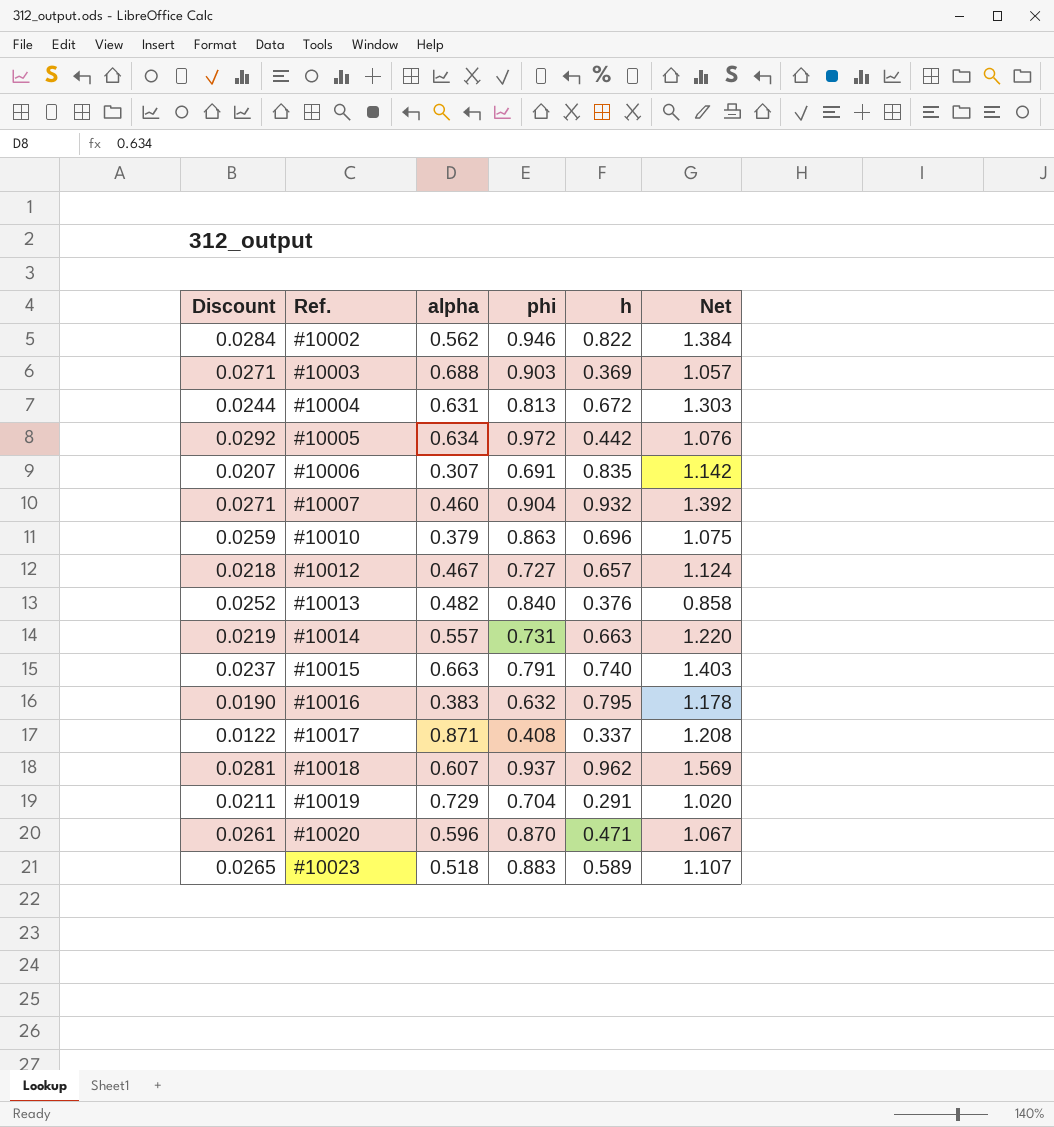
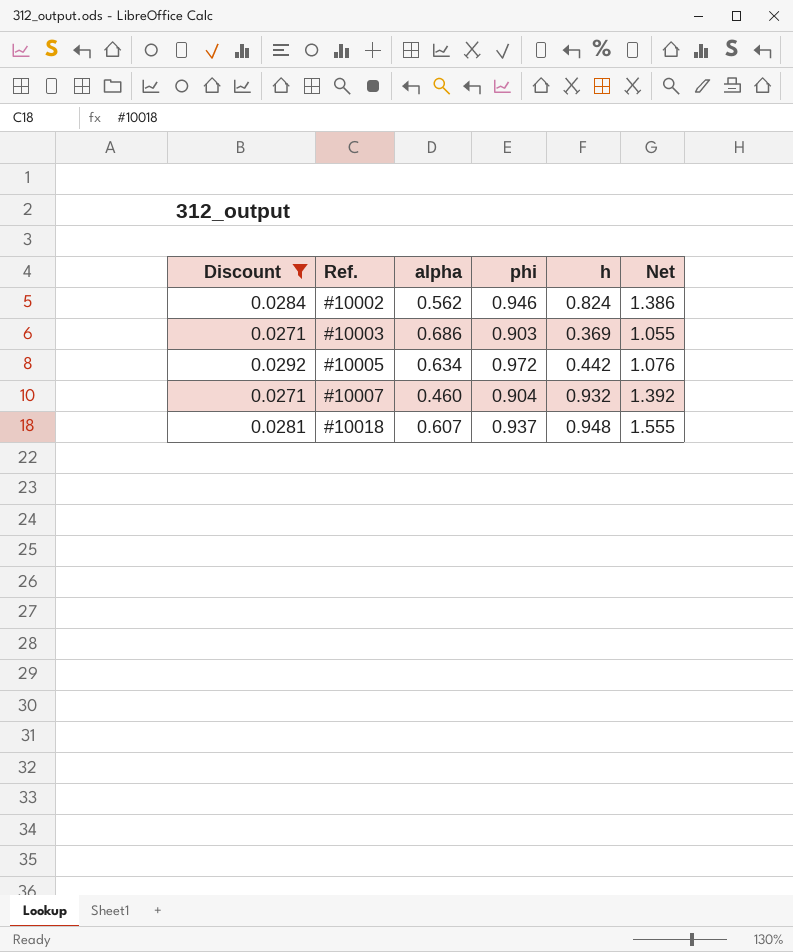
filter: none -> Discount >= 0.0271
#10002 | h: 0.822 -> 0.824
#10002 | Net: 1.384 -> 1.386
#10003 | alpha: 0.688 -> 0.686
#10003 | Net: 1.057 -> 1.055
#10018 | h: 0.962 -> 0.948
#10018 | Net: 1.569 -> 1.555

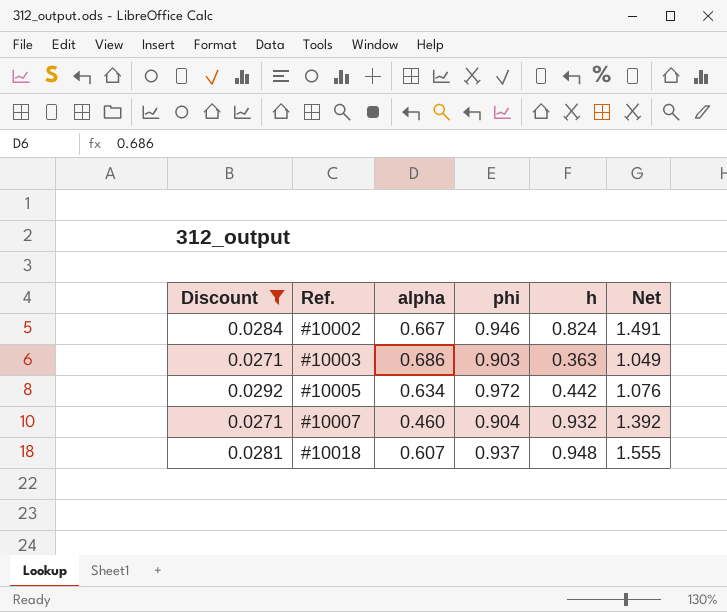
#10002 | alpha: 0.562 -> 0.667
#10002 | Net: 1.386 -> 1.491
#10003 | h: 0.369 -> 0.363
#10003 | Net: 1.055 -> 1.049

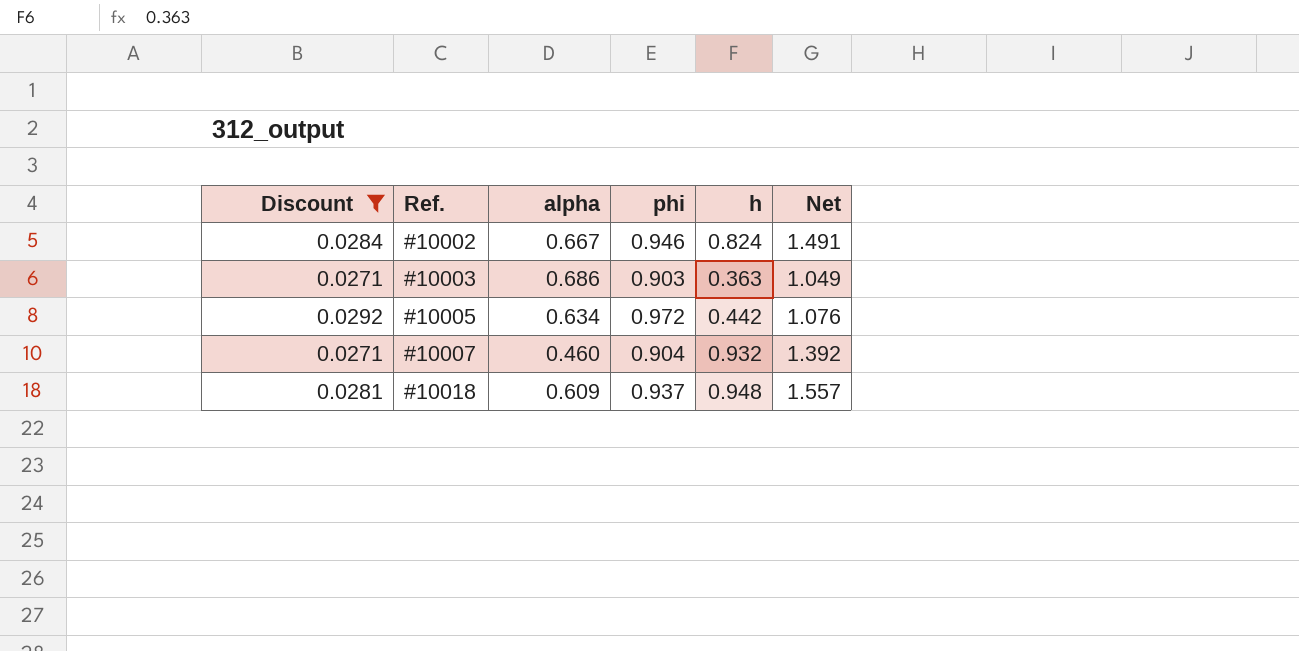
#10018 | alpha: 0.607 -> 0.609
#10018 | Net: 1.555 -> 1.557

